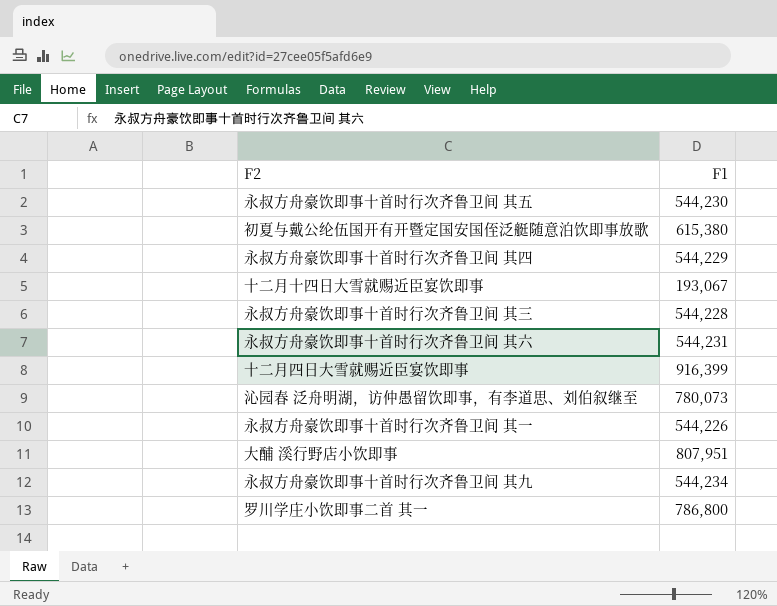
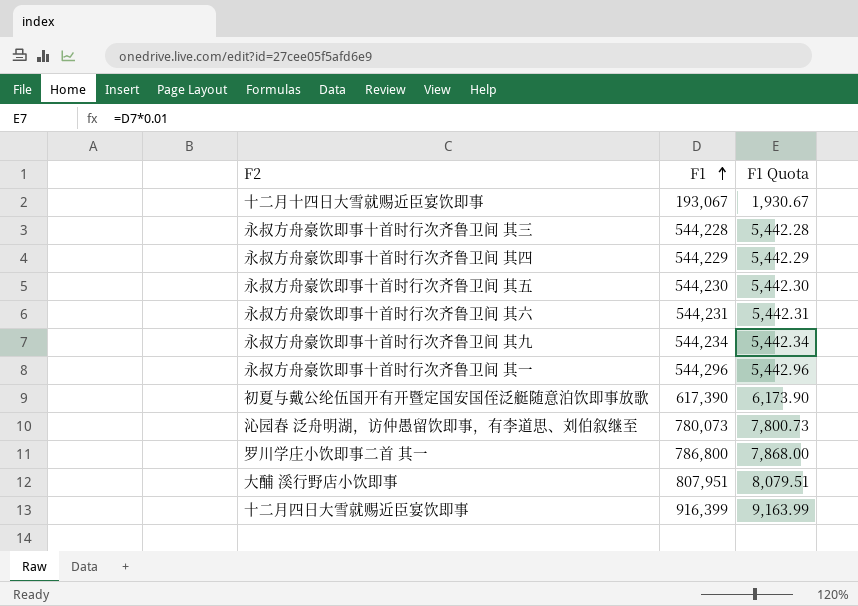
row order: none -> F1 ascending
column F1 Quota | formula: none -> [F1] * 0.01
永叔方舟豪饮即事十首时行次齐鲁卫间 其一 | F1: 544,226 -> 544,296
初夏与戴公纶伍国开有开暨定国安国侄泛艇随意泊饮即事放歌 | F1: 615,380 -> 617,390

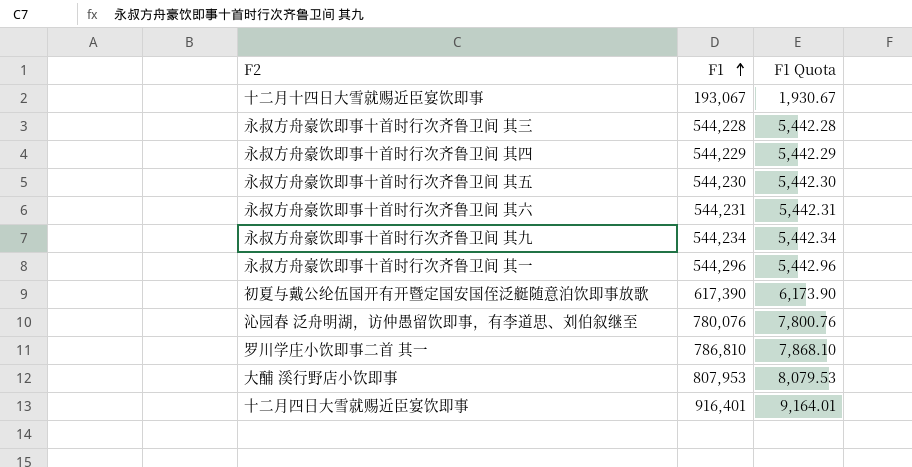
沁园春 泛舟明湖，访仲愚留饮即事，有李道思、刘伯叙继至 | F1: 780,073 -> 780,076
沁园春 泛舟明湖，访仲愚留饮即事，有李道思、刘伯叙继至 | F1 Quota: 7,800.73 -> 7,800.76
罗川学庄小饮即事二首 其一 | F1: 786,800 -> 786,810
罗川学庄小饮即事二首 其一 | F1 Quota: 7,868.00 -> 7,868.10
大酺 溪行野店小饮即事 | F1: 807,951 -> 807,953
大酺 溪行野店小饮即事 | F1 Quota: 8,079.51 -> 8,079.53
十二月四日大雪就赐近臣宴饮即事 | F1: 916,399 -> 916,401
十二月四日大雪就赐近臣宴饮即事 | F1 Quota: 9,163.99 -> 9,164.01

